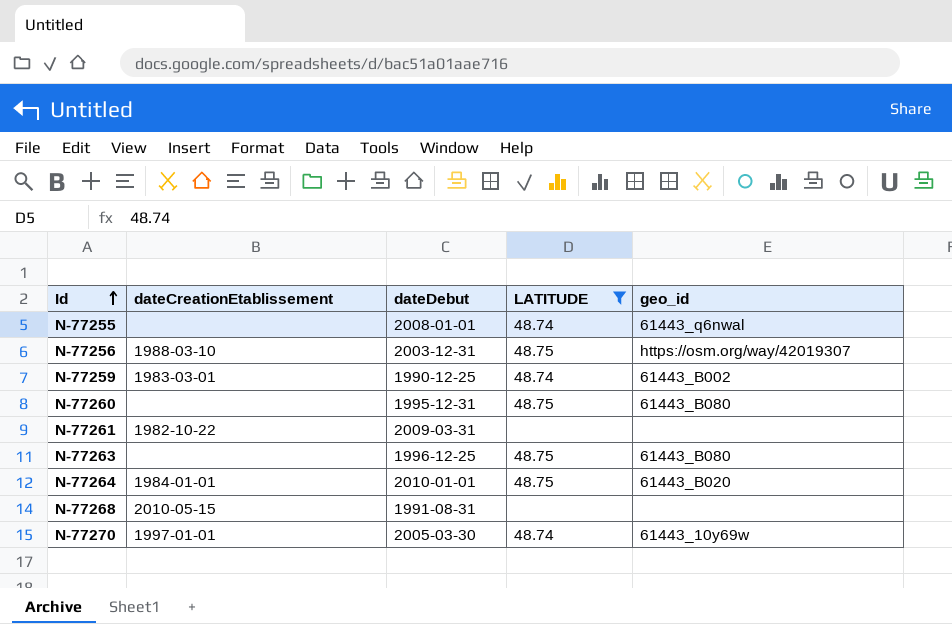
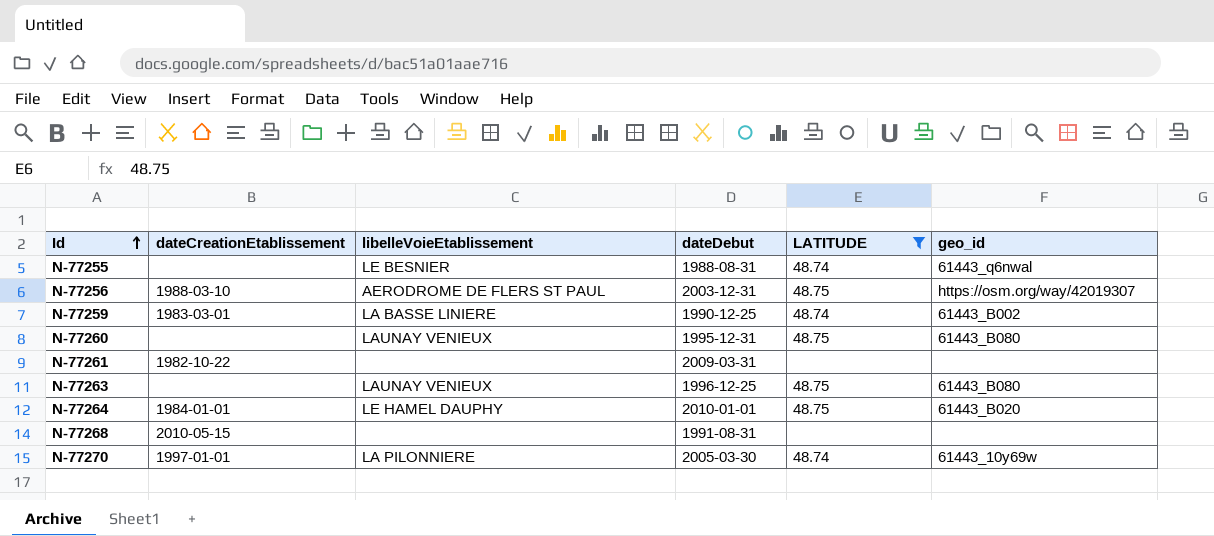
column libelleVoieEtablissement | position: none -> 3
N-77255 | dateDebut: 2008-01-01 -> 1988-08-31

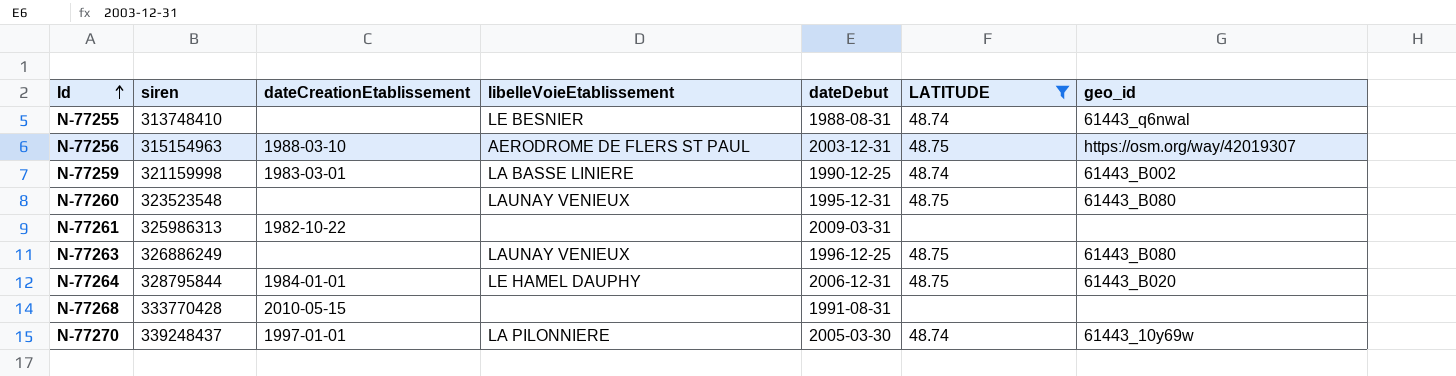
column siren | position: none -> 2
N-77264 | dateDebut: 2010-01-01 -> 2006-12-31

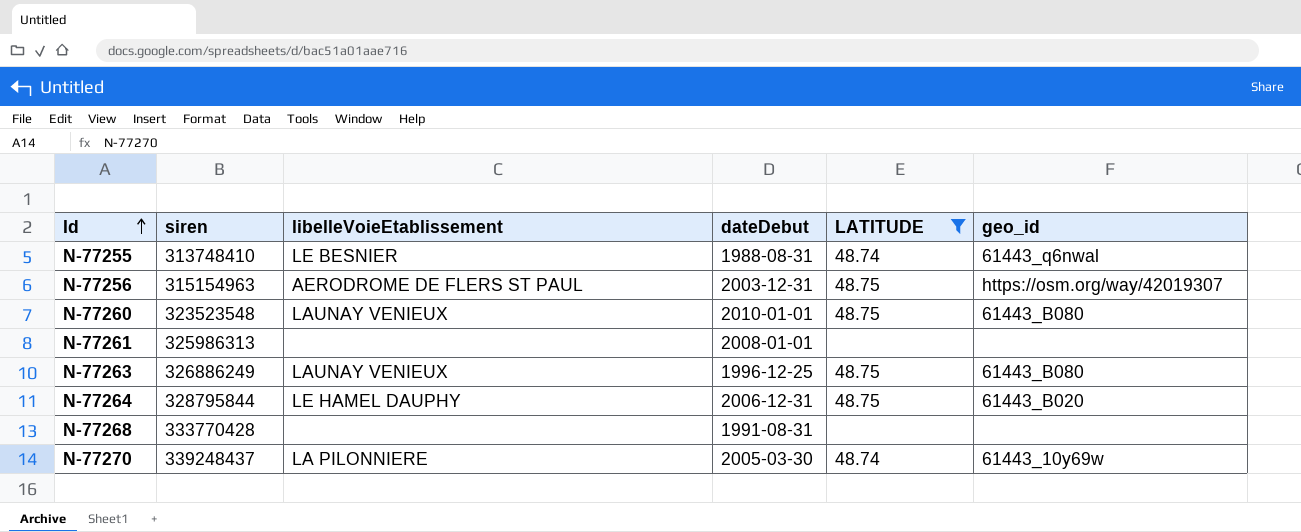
column dateCreationEtablissement | position: 3 -> none
row N-77259: 321159998 | 1983-03-01 | LA BASSE LINIERE | 1990-12-25 | 48.74 | 61443_B002 -> none
N-77260 | dateDebut: 1995-12-31 -> 2010-01-01
N-77261 | dateDebut: 2009-03-31 -> 2008-01-01

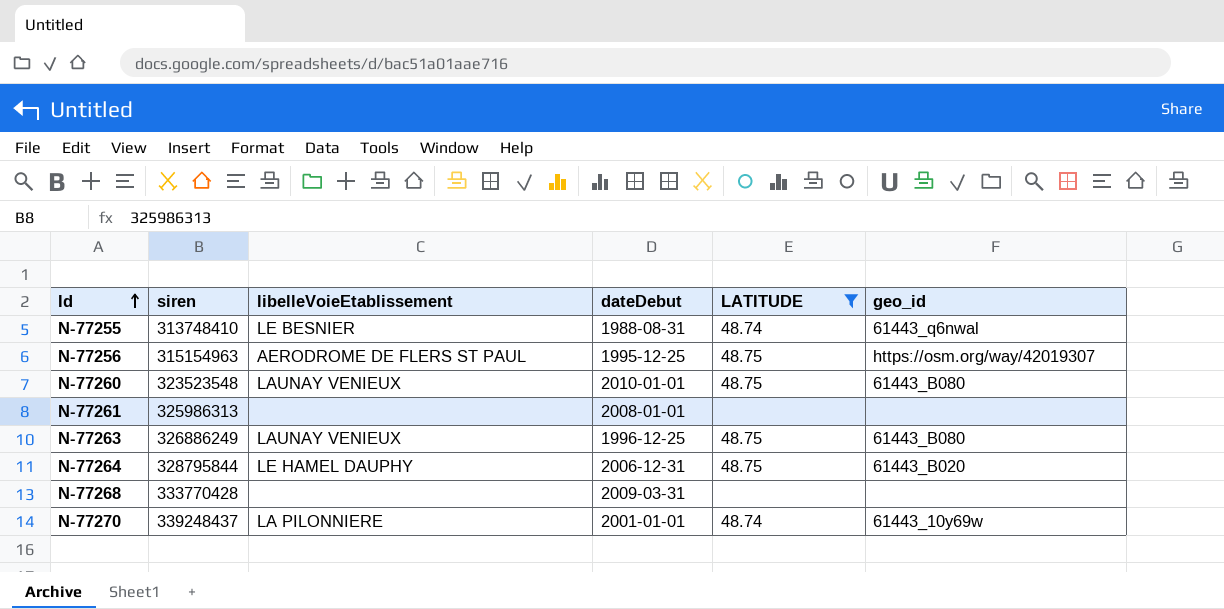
N-77256 | dateDebut: 2003-12-31 -> 1995-12-25
N-77268 | dateDebut: 1991-08-31 -> 2009-03-31
N-77270 | dateDebut: 2005-03-30 -> 2001-01-01

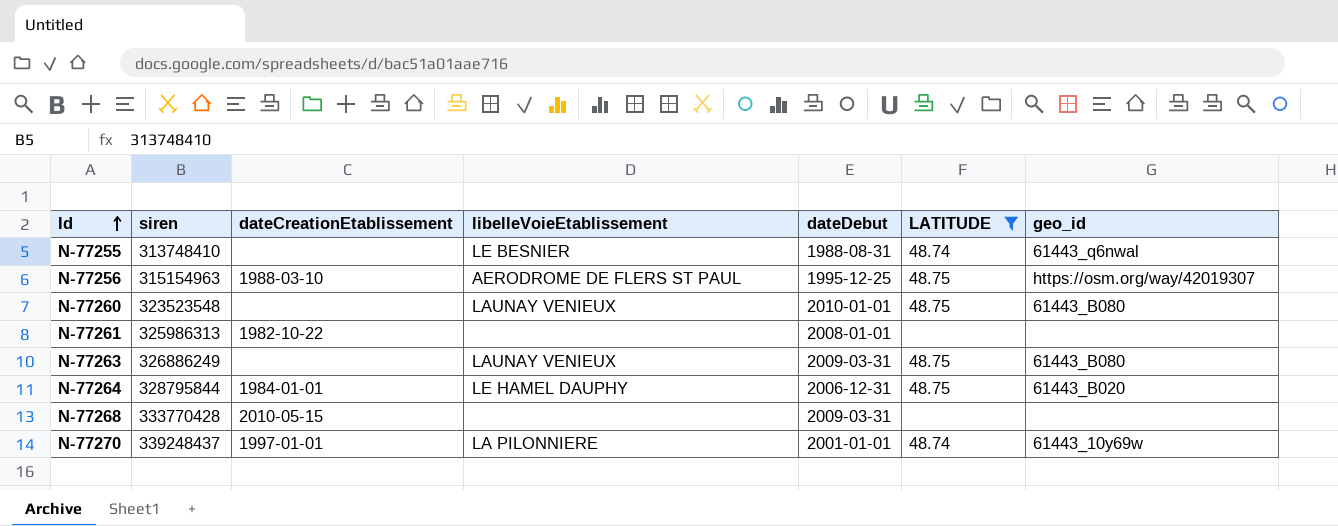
column dateCreationEtablissement | position: none -> 3
N-77263 | dateDebut: 1996-12-25 -> 2009-03-31

